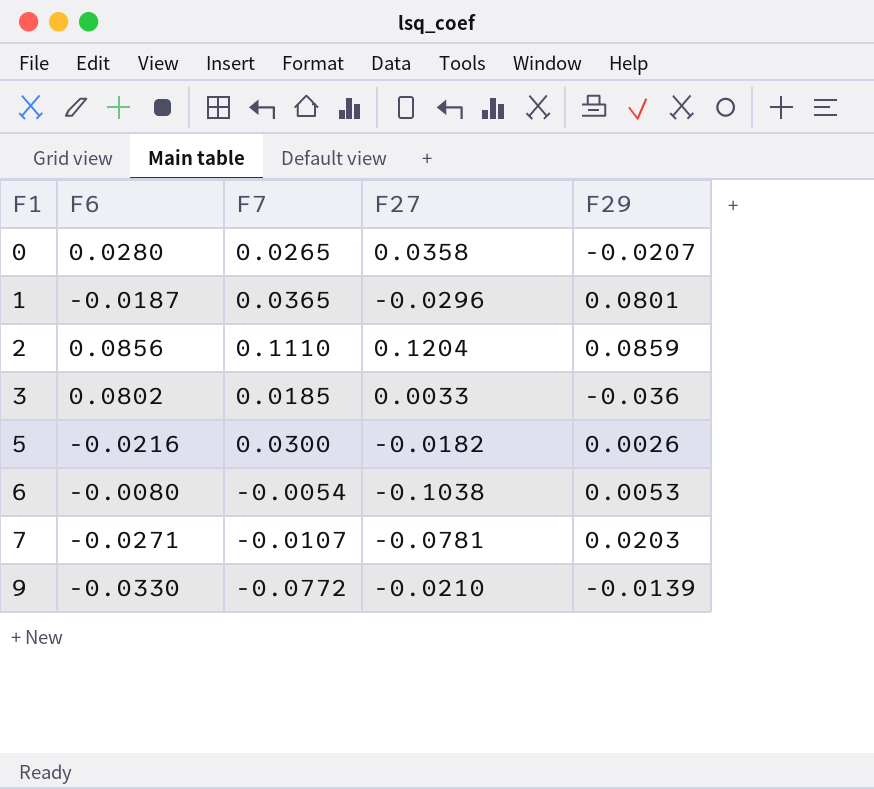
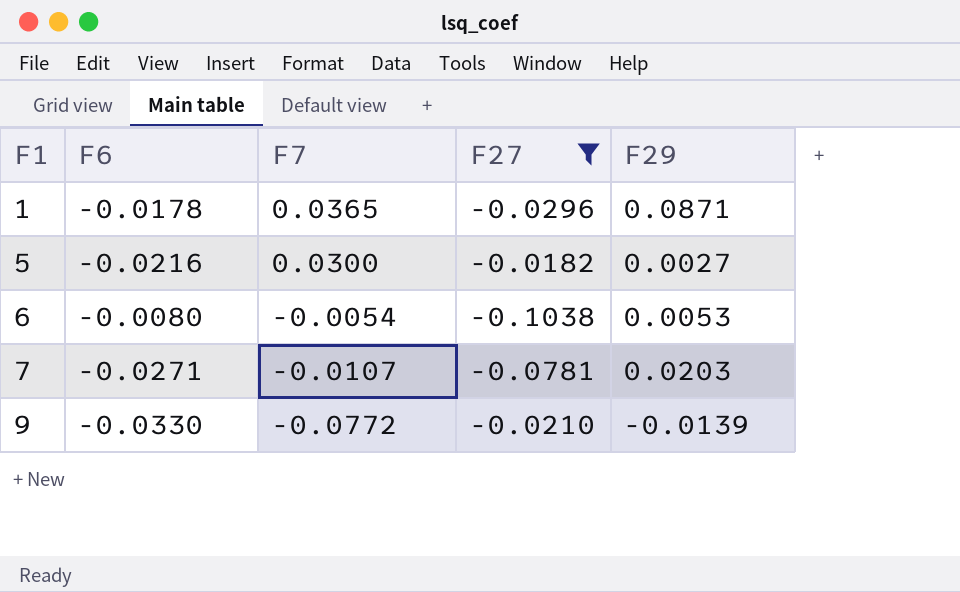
filter: none -> F27 <= -0.0182
1 | F6: -0.0187 -> -0.0178
1 | F29: 0.0801 -> 0.0871
5 | F29: 0.0026 -> 0.0027

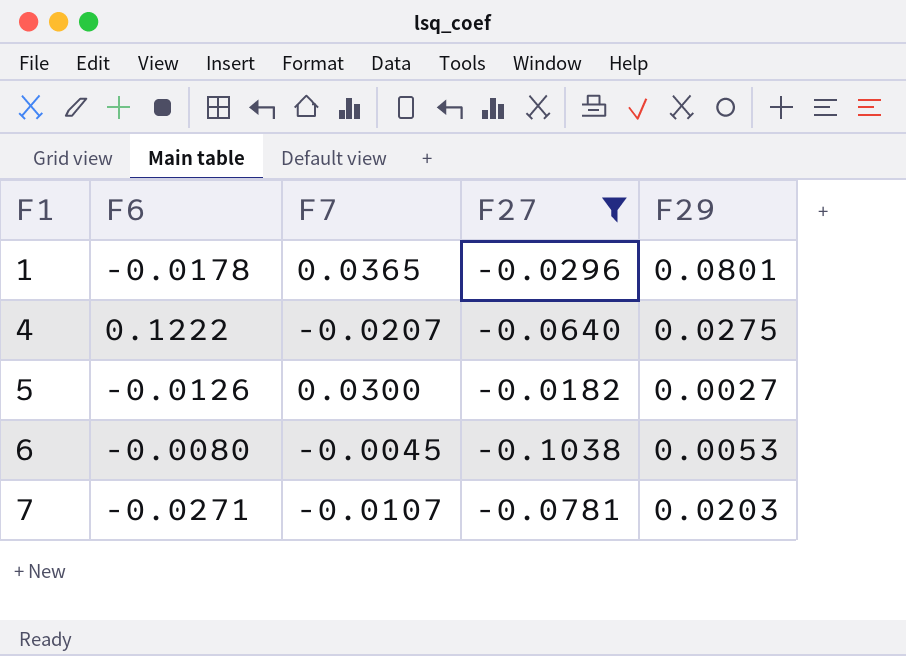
row 9: -0.0330 | -0.0772 | -0.0210 | -0.0139 -> none
1 | F29: 0.0871 -> 0.0801
row 4: none -> 0.1222 | -0.0207 | -0.0640 | 0.0275
5 | F6: -0.0216 -> -0.0126
6 | F7: -0.0054 -> -0.0045

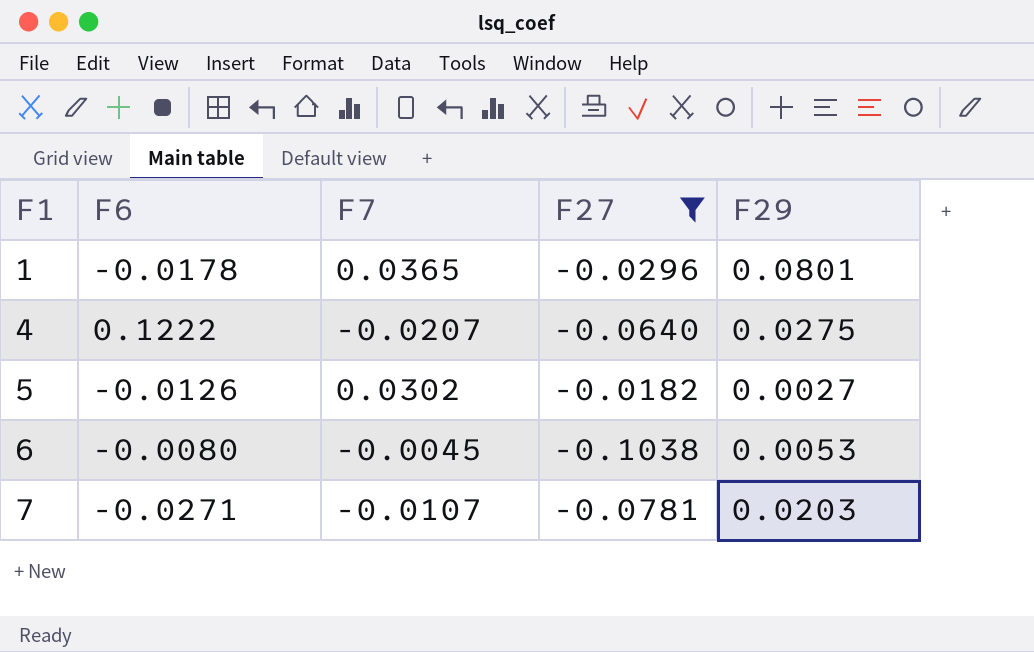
5 | F7: 0.0300 -> 0.0302

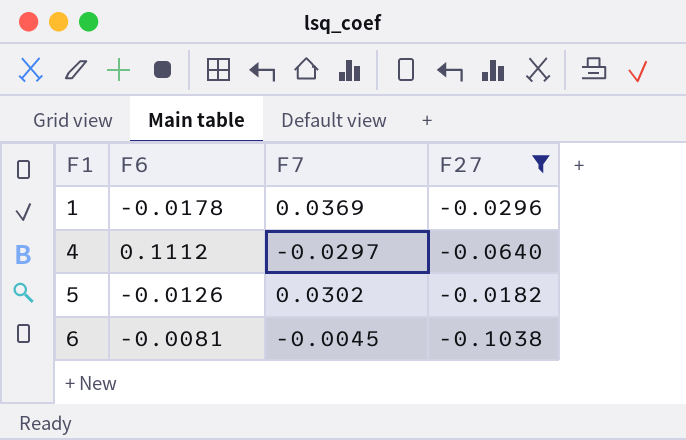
column F29 | position: 5 -> none
row 7: -0.0271 | -0.0107 | -0.0781 | 0.0203 -> none
1 | F7: 0.0365 -> 0.0369
4 | F6: 0.1222 -> 0.1112
4 | F7: -0.0207 -> -0.0297
6 | F6: -0.0080 -> -0.0081

